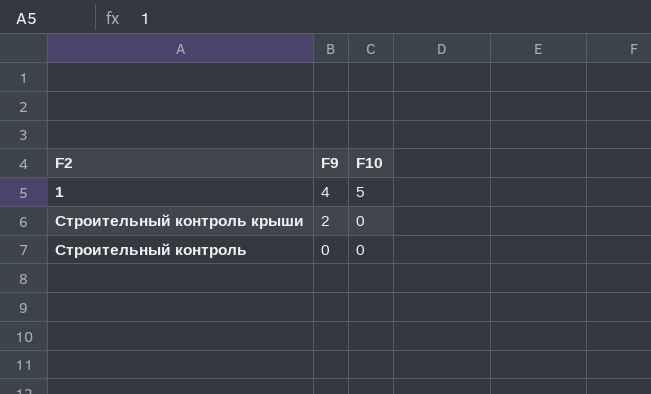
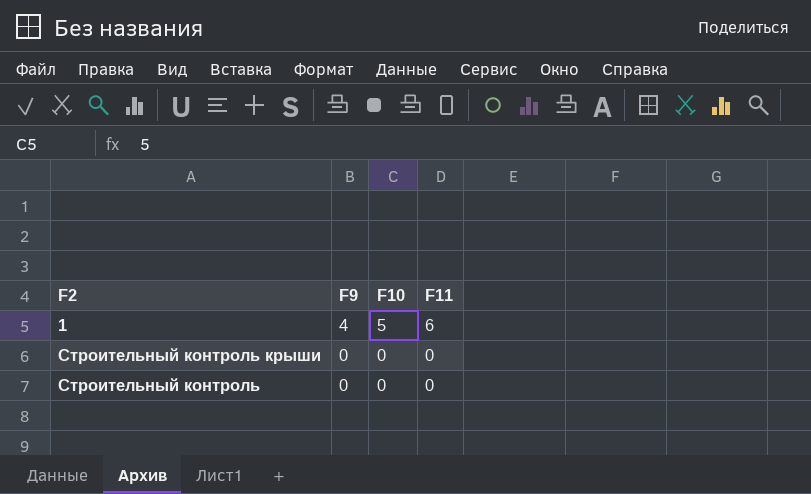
column F11 | position: none -> 4
Строительный контроль крыши | F9: 2 -> 0

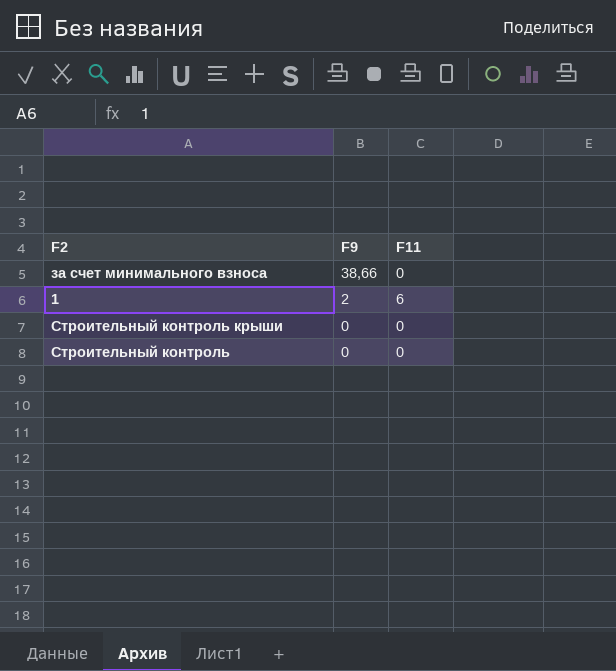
column F10 | position: 3 -> none
row за счет минимального взноса: none -> 38,66 | 0
1 | F9: 4 -> 2

